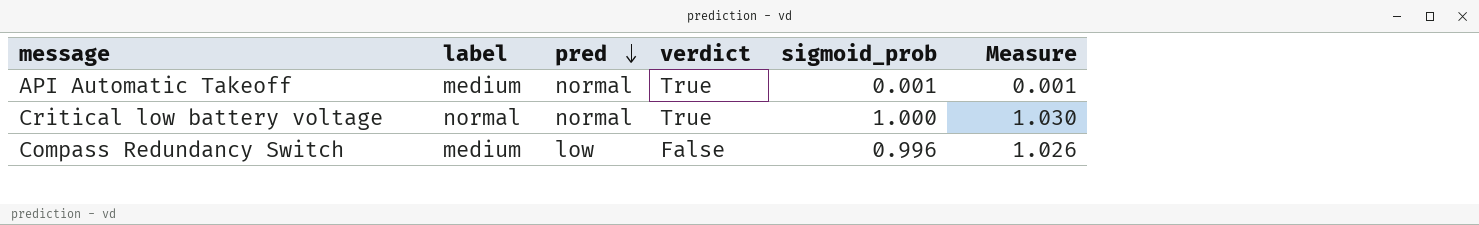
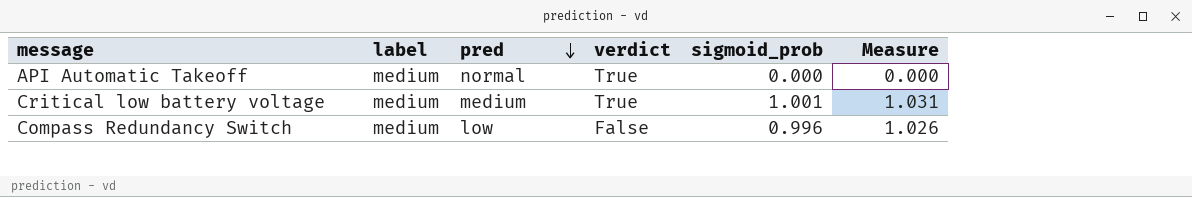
API Automatic Takeoff | sigmoid_prob: 0.001 -> 0.000
API Automatic Takeoff | Measure: 0.001 -> 0.000
Critical low battery voltage | label: normal -> medium
Critical low battery voltage | pred: normal -> medium
Critical low battery voltage | sigmoid_prob: 1.000 -> 1.001
Critical low battery voltage | Measure: 1.030 -> 1.031

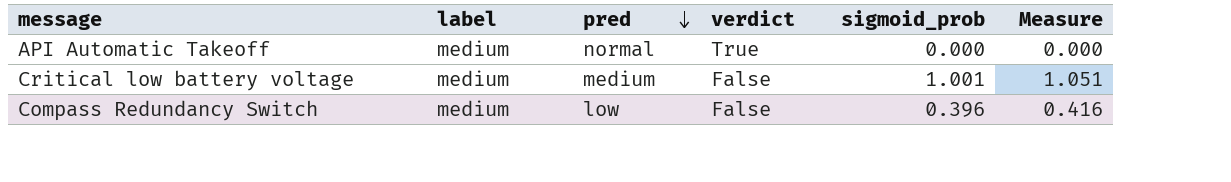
column Measure | formula: [sigmoid_prob] * 1.03 -> [sigmoid_prob] * 1.05
Critical low battery voltage | verdict: True -> False
Compass Redundancy Switch | sigmoid_prob: 0.996 -> 0.396

